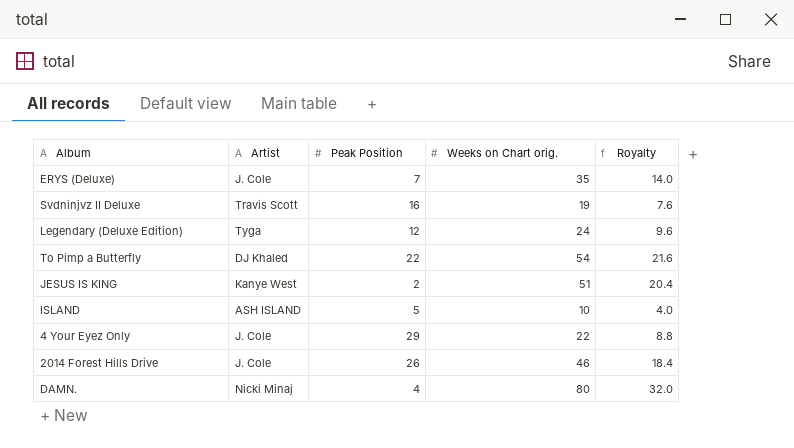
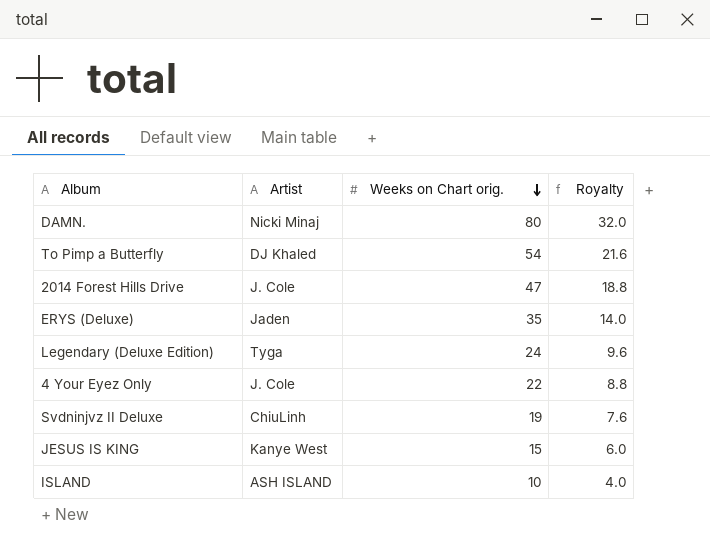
row order: none -> Weeks on Chart orig. descending
column Peak Position | position: 3 -> none
2014 Forest Hills Drive | Weeks on Chart orig.: 46 -> 47
2014 Forest Hills Drive | Royalty: 18.4 -> 18.8
ERYS (Deluxe) | Artist: J. Cole -> Jaden
Svdninjvz II Deluxe | Artist: Travis Scott -> ChiuLinh
JESUS IS KING | Weeks on Chart orig.: 51 -> 15
JESUS IS KING | Royalty: 20.4 -> 6.0

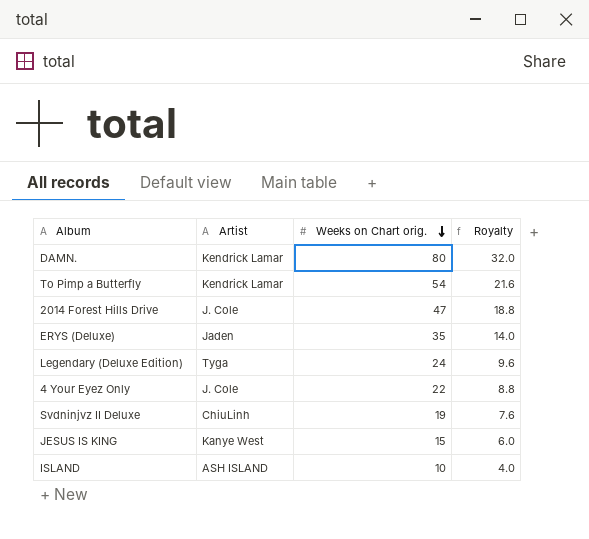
DAMN. | Artist: Nicki Minaj -> Kendrick Lamar
To Pimp a Butterfly | Artist: DJ Khaled -> Kendrick Lamar

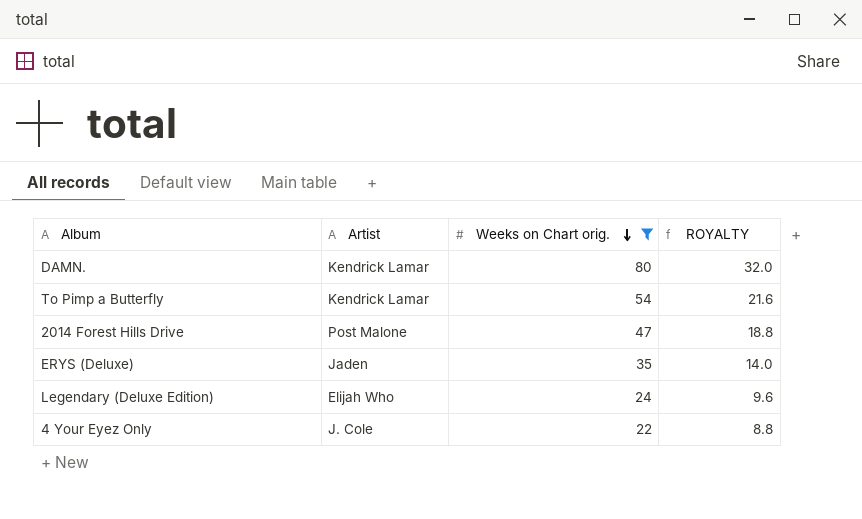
filter: none -> Weeks on Chart orig. >= 22
column name: Royalty -> ROYALTY
2014 Forest Hills Drive | Artist: J. Cole -> Post Malone
Legendary (Deluxe Edition) | Artist: Tyga -> Elijah Who

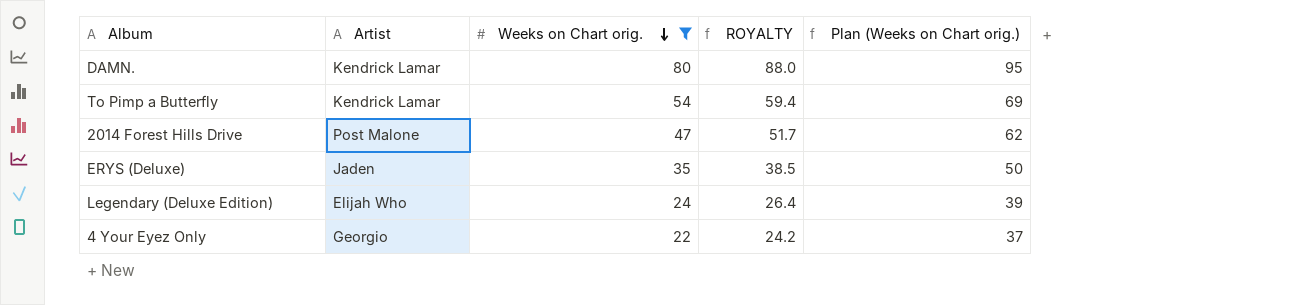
column ROYALTY | formula: [Weeks on Chart orig.] * 0.4 -> [Weeks on Chart orig.] * 1.1
column Plan (Weeks on Chart orig.) | formula: none -> [Weeks on Chart orig.] + 15
4 Your Eyez Only | Artist: J. Cole -> Georgio

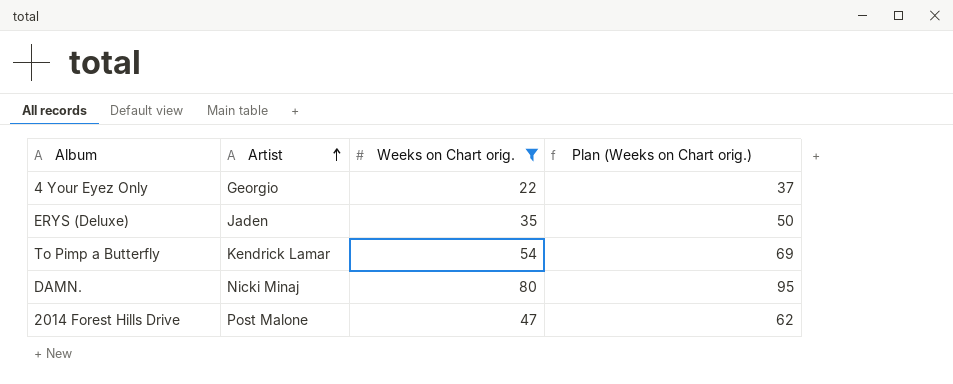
row order: Weeks on Chart orig. descending -> Artist ascending
column ROYALTY | formula: [Weeks on Chart orig.] * 1.1 -> none
row Legendary (Deluxe Edition): Elijah Who | 24 | 26.4 | 39 -> none
DAMN. | Artist: Kendrick Lamar -> Nicki Minaj

